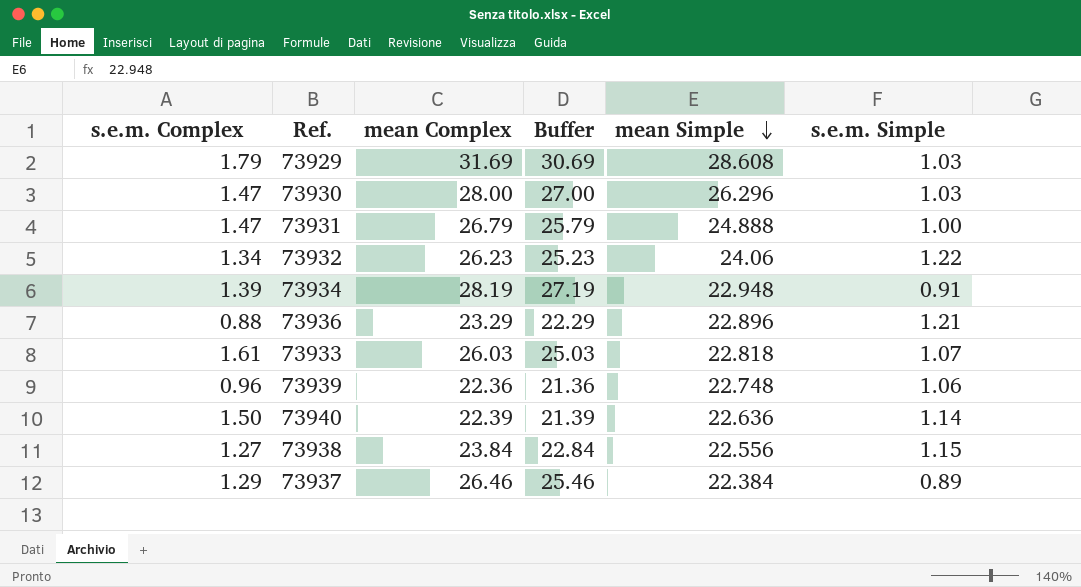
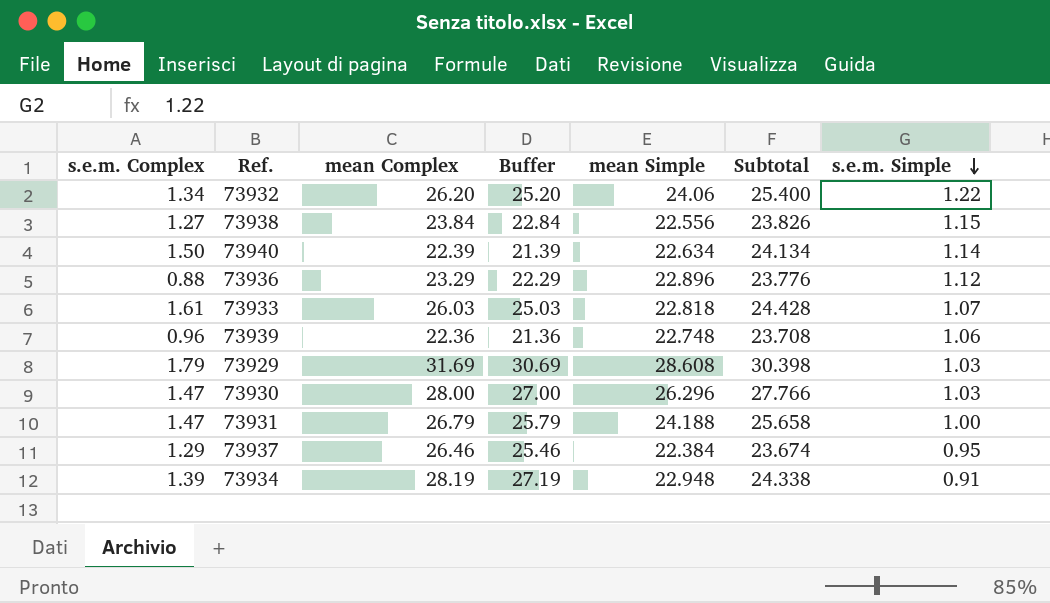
row order: mean Simple descending -> s.e.m. Simple descending
column Subtotal | formula: none -> [s.e.m. Complex] + [mean Simple]
73932 | mean Complex: 26.23 -> 26.20
73932 | Buffer: 25.23 -> 25.20
73940 | mean Simple: 22.636 -> 22.634
73936 | s.e.m. Simple: 1.21 -> 1.12
73931 | mean Simple: 24.888 -> 24.188
73937 | s.e.m. Simple: 0.89 -> 0.95

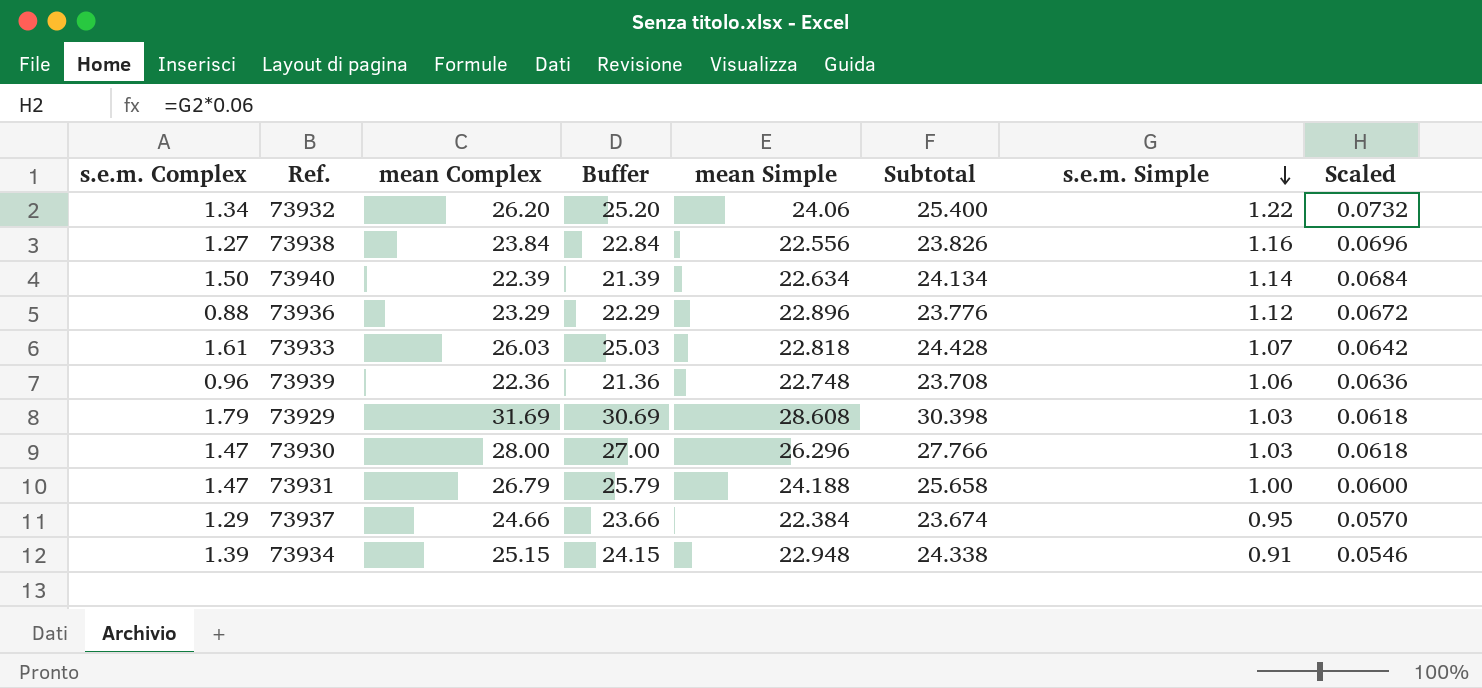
column Scaled | formula: none -> [s.e.m. Simple] * 0.06
73938 | s.e.m. Simple: 1.15 -> 1.16
73937 | mean Complex: 26.46 -> 24.66
73937 | Buffer: 25.46 -> 23.66
73934 | mean Complex: 28.19 -> 25.15
73934 | Buffer: 27.19 -> 24.15

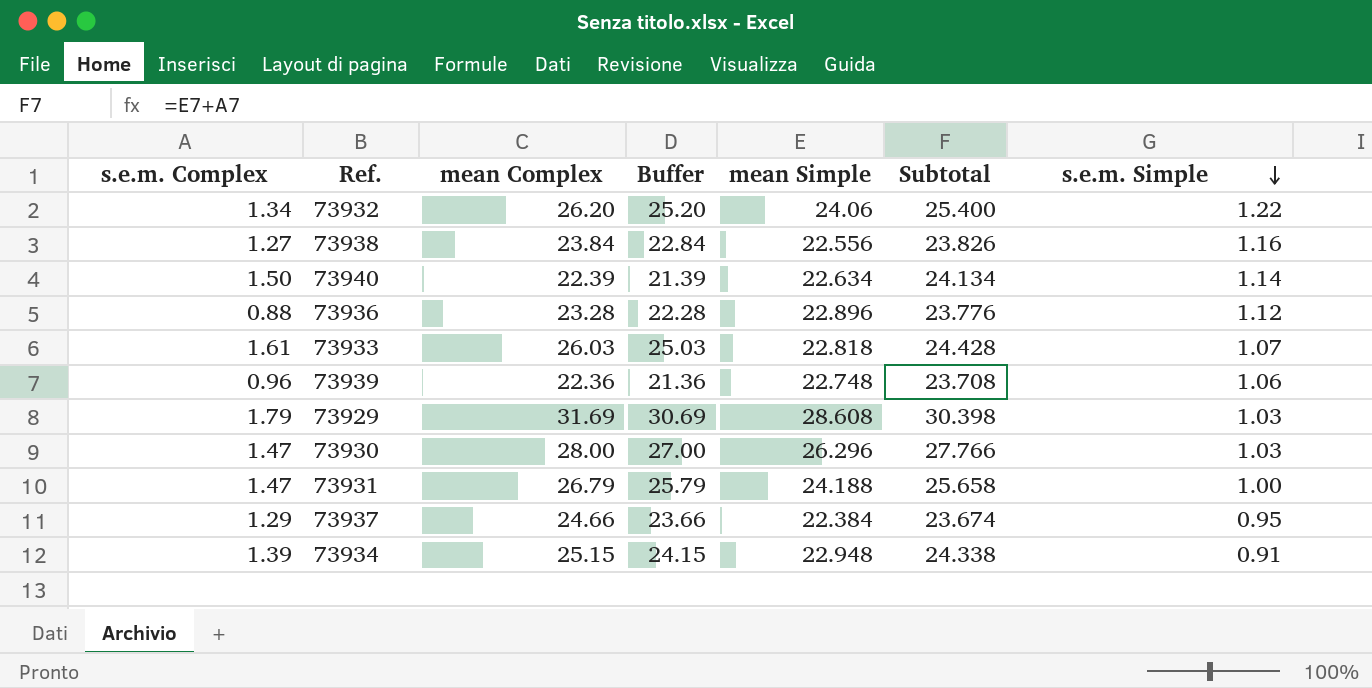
column Scaled | formula: [s.e.m. Simple] * 0.06 -> none
73936 | mean Complex: 23.29 -> 23.28
73936 | Buffer: 22.29 -> 22.28

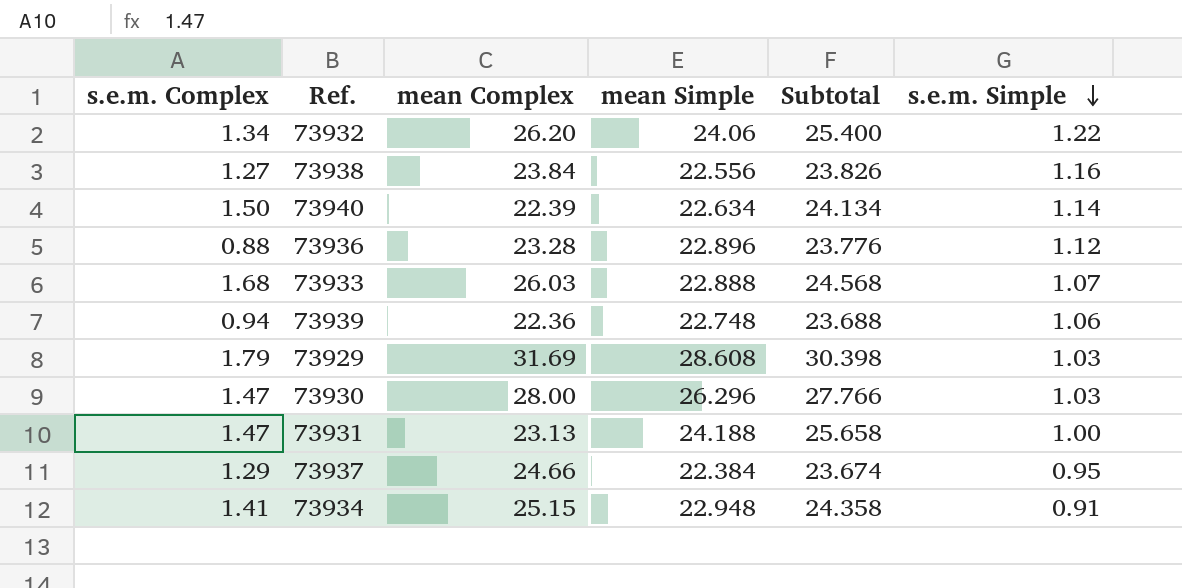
column Buffer | formula: [mean Complex] - 1 -> none
73933 | s.e.m. Complex: 1.61 -> 1.68
73933 | mean Simple: 22.818 -> 22.888
73933 | Subtotal: 24.428 -> 24.568
73939 | s.e.m. Complex: 0.96 -> 0.94
73939 | Subtotal: 23.708 -> 23.688
73931 | mean Complex: 26.79 -> 23.13
73934 | s.e.m. Complex: 1.39 -> 1.41
73934 | Subtotal: 24.338 -> 24.358

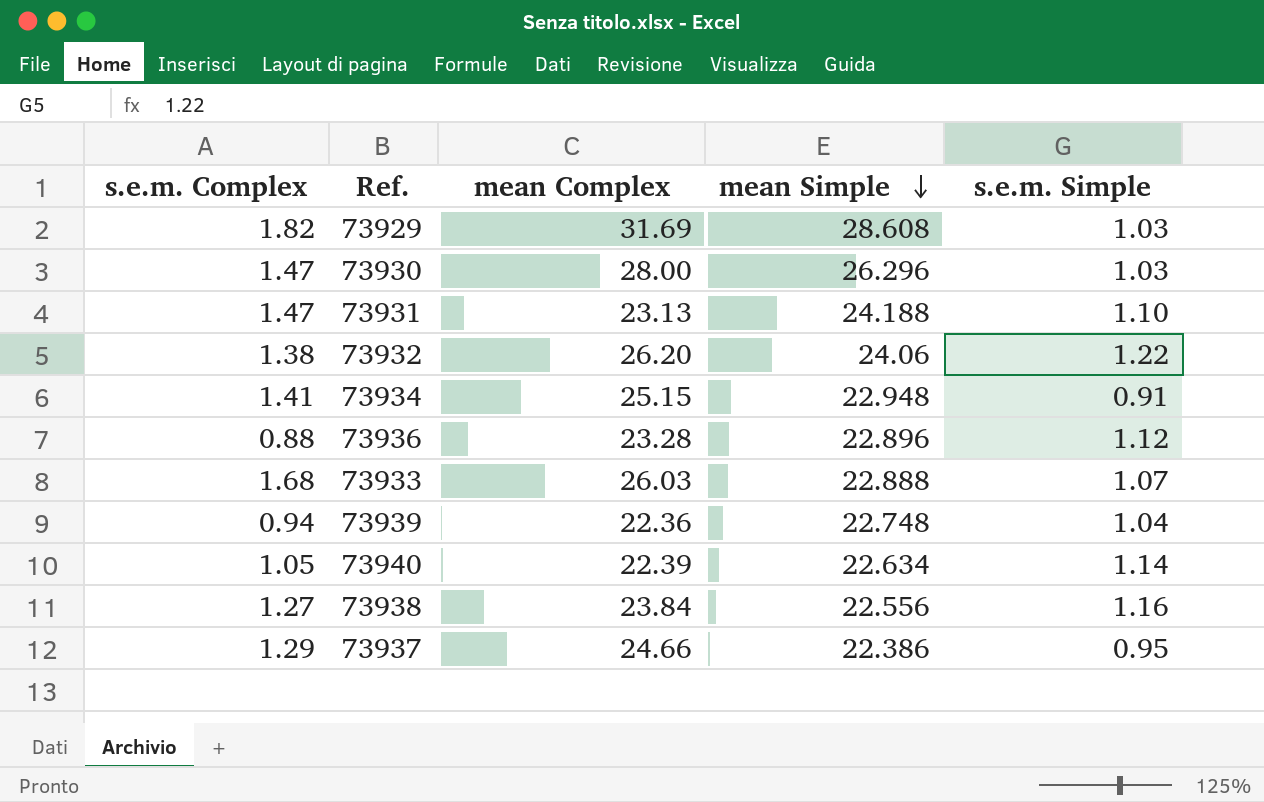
row order: s.e.m. Simple descending -> mean Simple descending
column Subtotal | formula: [s.e.m. Complex] + [mean Simple] -> none
73929 | s.e.m. Complex: 1.79 -> 1.82
73931 | s.e.m. Simple: 1.00 -> 1.10
73932 | s.e.m. Complex: 1.34 -> 1.38
73939 | s.e.m. Simple: 1.06 -> 1.04
73940 | s.e.m. Complex: 1.50 -> 1.05
73937 | mean Simple: 22.384 -> 22.386

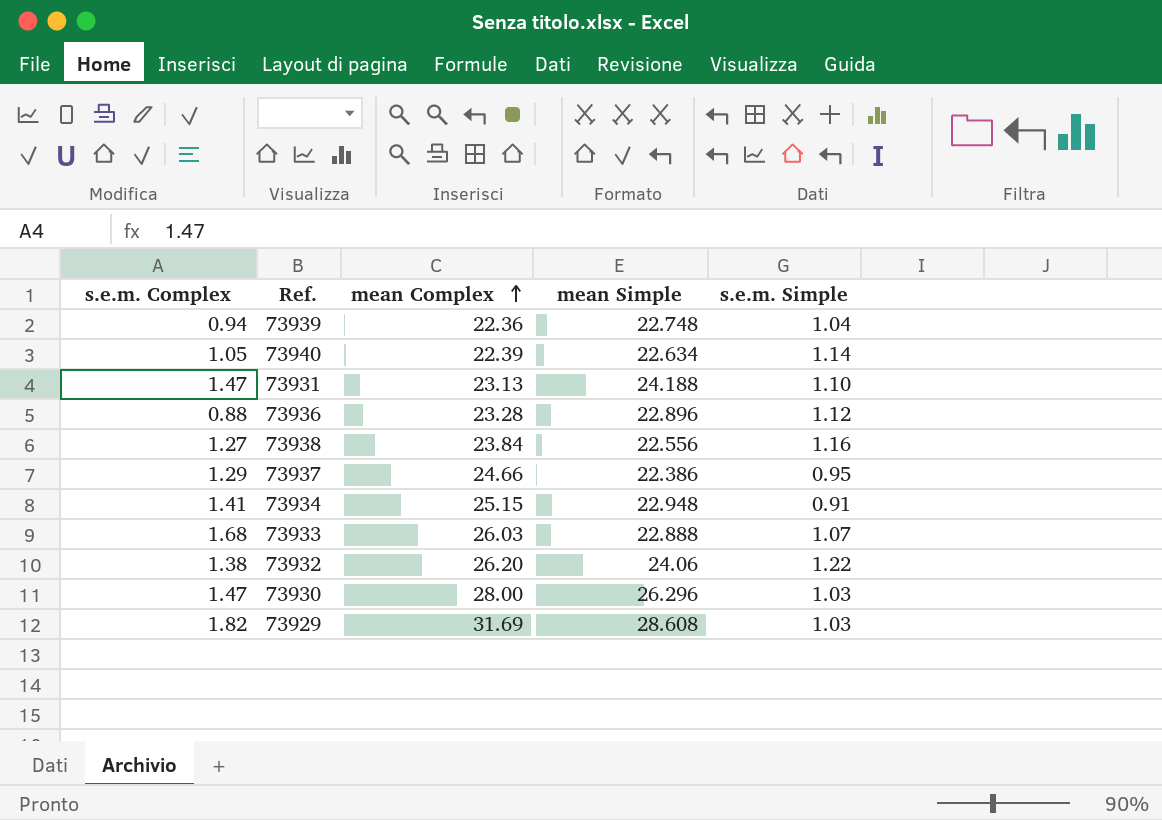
row order: mean Simple descending -> mean Complex ascending

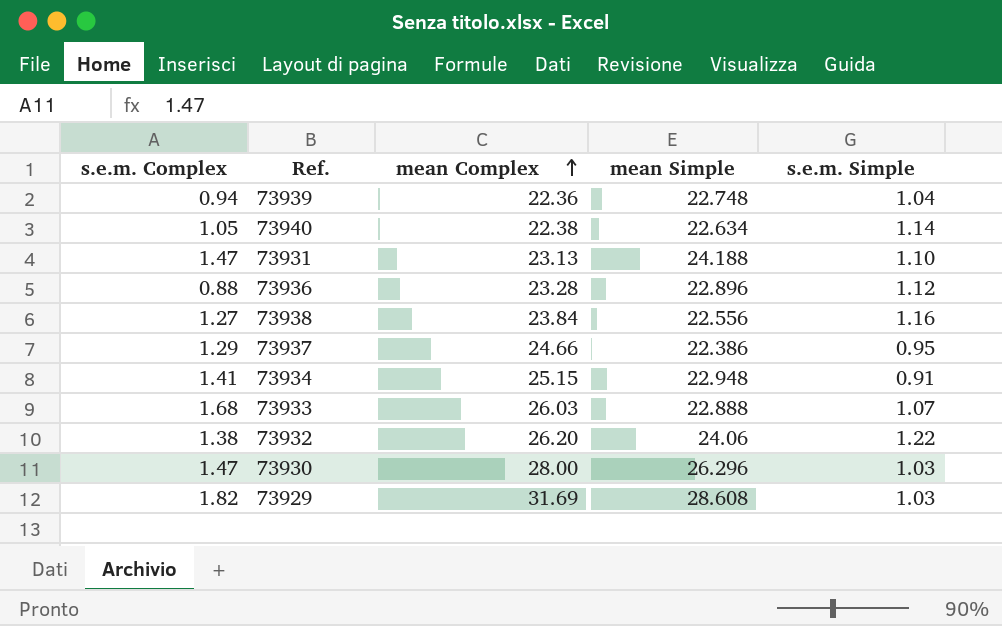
73940 | mean Complex: 22.39 -> 22.38

